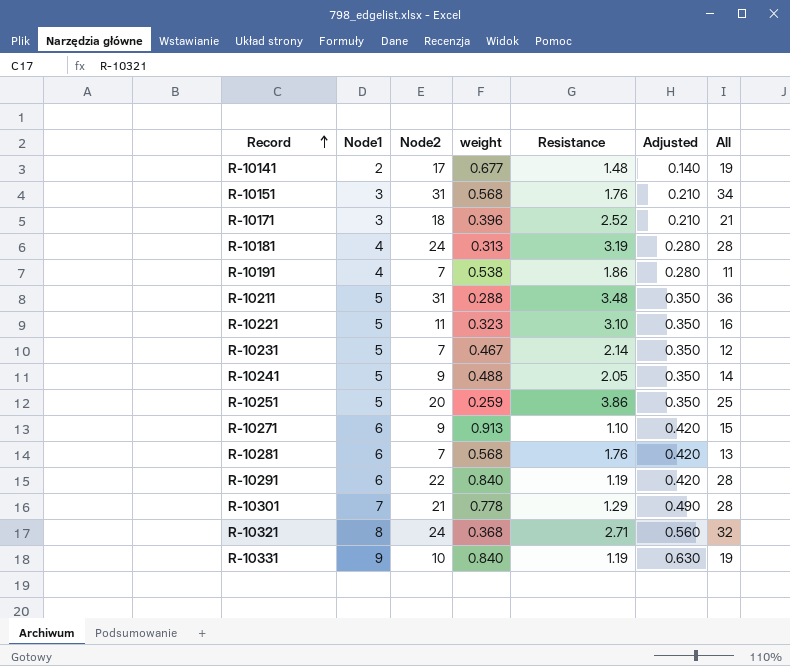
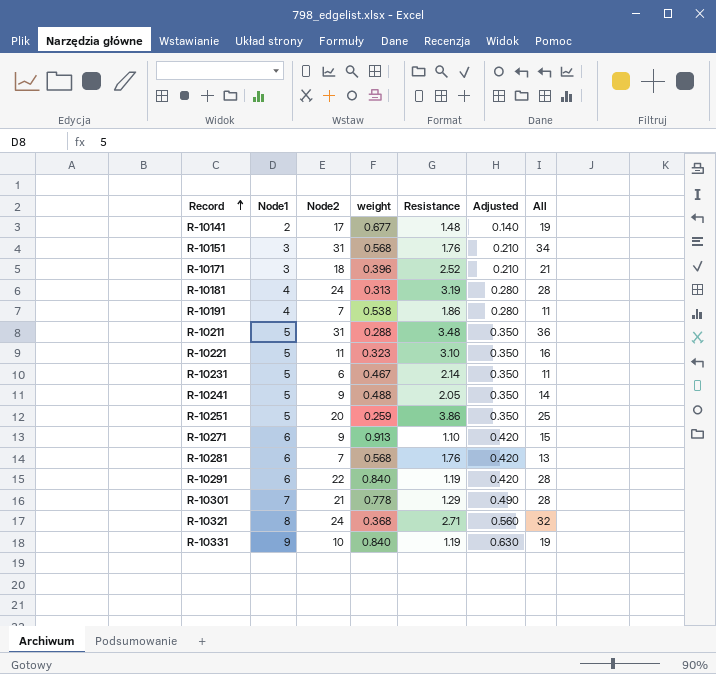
R-10231 | Node2: 7 -> 6
R-10231 | All: 12 -> 11

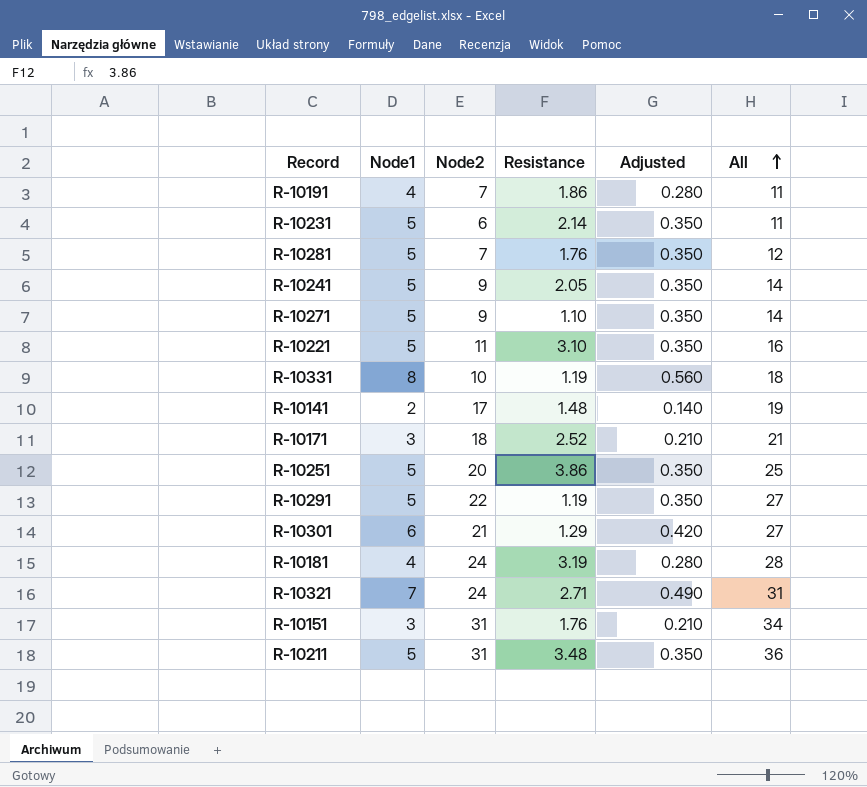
row order: Record ascending -> All ascending
column weight | position: 4 -> none
R-10281 | Node1: 6 -> 5
R-10281 | Adjusted: 0.420 -> 0.350
R-10281 | All: 13 -> 12
R-10271 | Node1: 6 -> 5
R-10271 | Adjusted: 0.420 -> 0.350
R-10271 | All: 15 -> 14
R-10331 | Node1: 9 -> 8
R-10331 | Adjusted: 0.630 -> 0.560
R-10331 | All: 19 -> 18
R-10291 | Node1: 6 -> 5
R-10291 | Adjusted: 0.420 -> 0.350
R-10291 | All: 28 -> 27
R-10301 | Node1: 7 -> 6
R-10301 | Adjusted: 0.490 -> 0.420
R-10301 | All: 28 -> 27
R-10321 | Node1: 8 -> 7
R-10321 | Adjusted: 0.560 -> 0.490
R-10321 | All: 32 -> 31

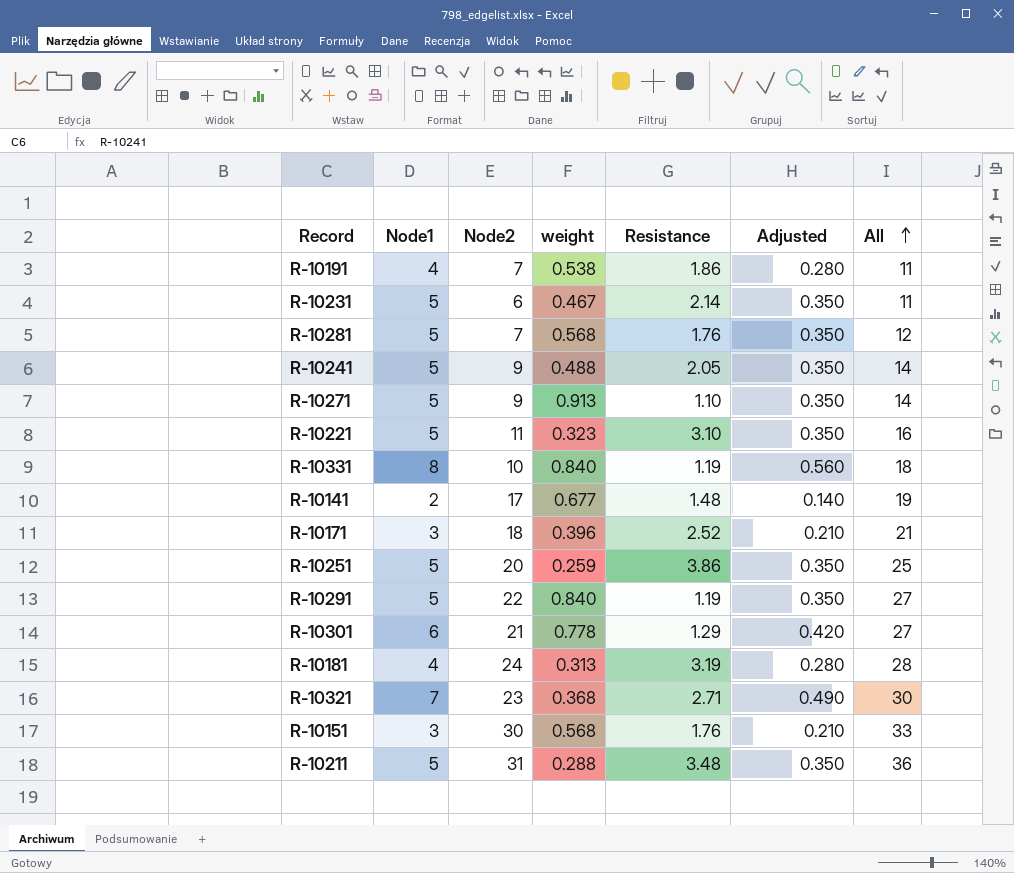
column weight | position: none -> 4
R-10321 | Node2: 24 -> 23
R-10321 | All: 31 -> 30
R-10151 | Node2: 31 -> 30
R-10151 | All: 34 -> 33

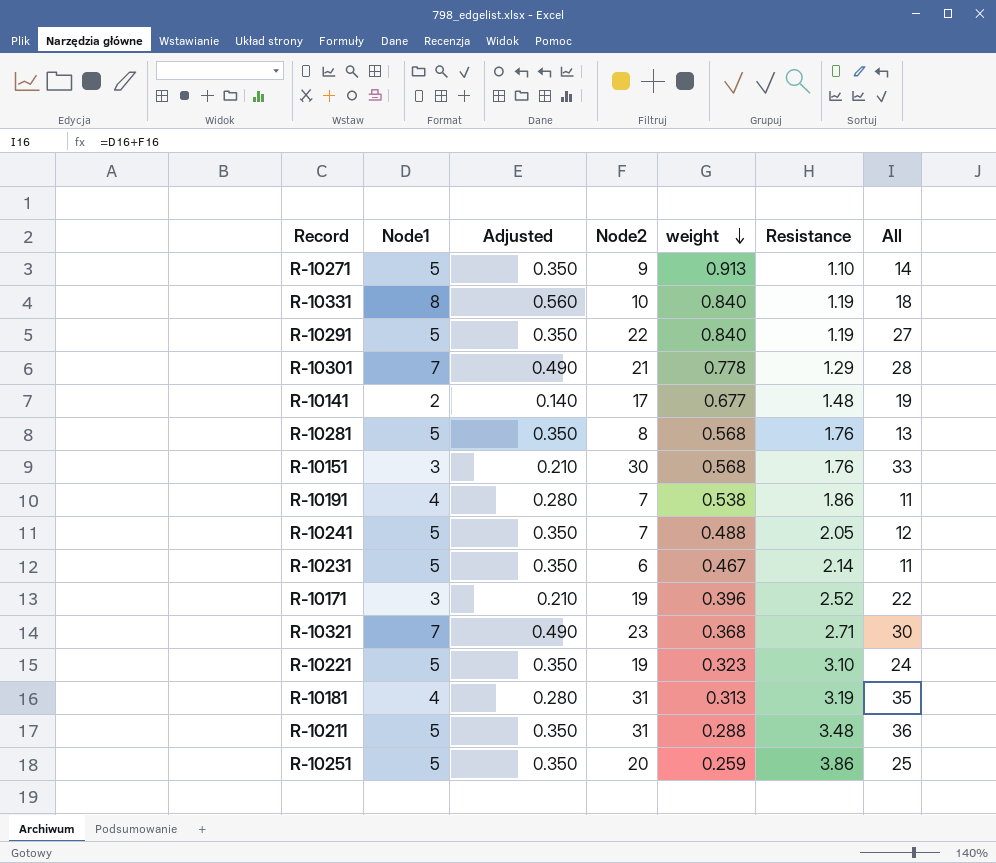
row order: All ascending -> weight descending
column Adjusted | position: 6 -> 3
R-10301 | Node1: 6 -> 7
R-10301 | Adjusted: 0.420 -> 0.490
R-10301 | All: 27 -> 28
R-10281 | Node2: 7 -> 8
R-10281 | All: 12 -> 13
R-10241 | Node2: 9 -> 7
R-10241 | All: 14 -> 12
R-10171 | Node2: 18 -> 19
R-10171 | All: 21 -> 22
R-10221 | Node2: 11 -> 19
R-10221 | All: 16 -> 24
R-10181 | Node2: 24 -> 31
R-10181 | All: 28 -> 35

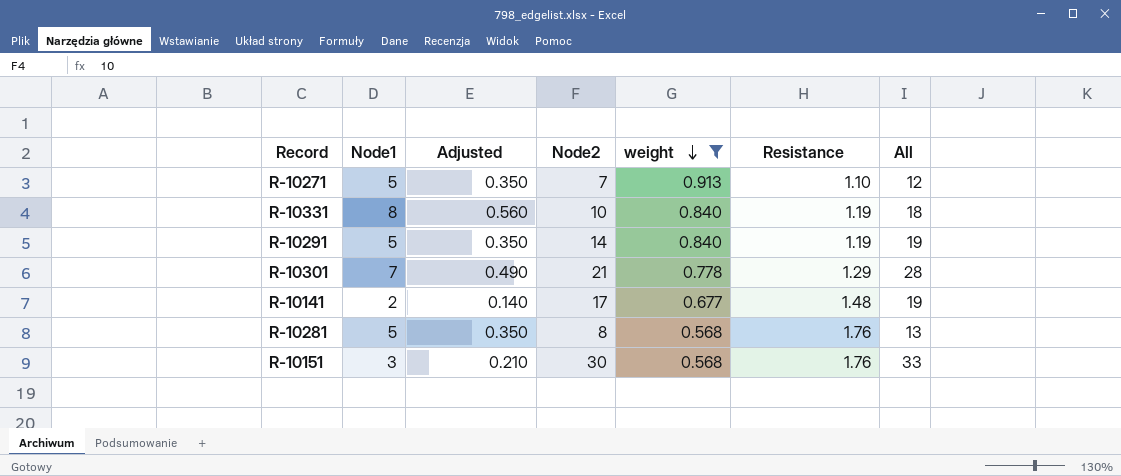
filter: none -> weight >= 0.568
R-10271 | Node2: 9 -> 7
R-10271 | All: 14 -> 12
R-10291 | Node2: 22 -> 14
R-10291 | All: 27 -> 19

